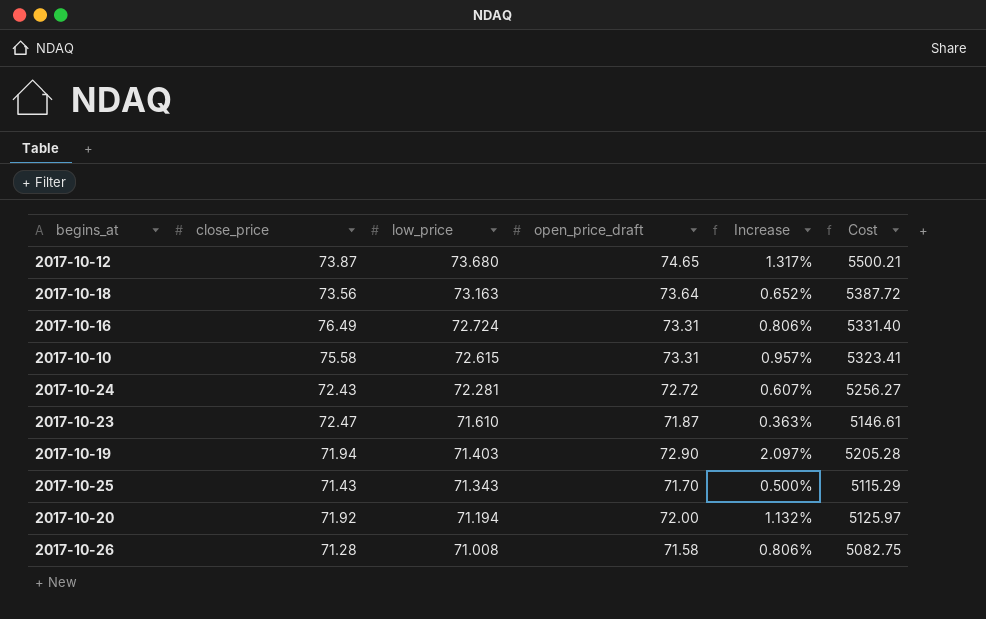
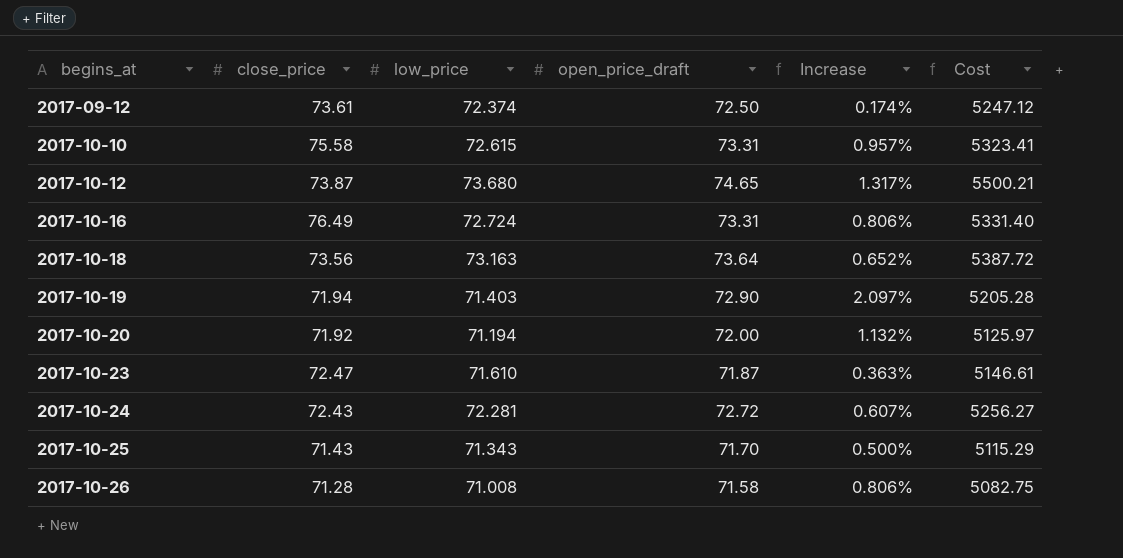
row order: low_price descending -> begins_at ascending
row 2017-09-12: none -> 73.61 | 72.374 | 72.50 | 0.174% | 5247.12

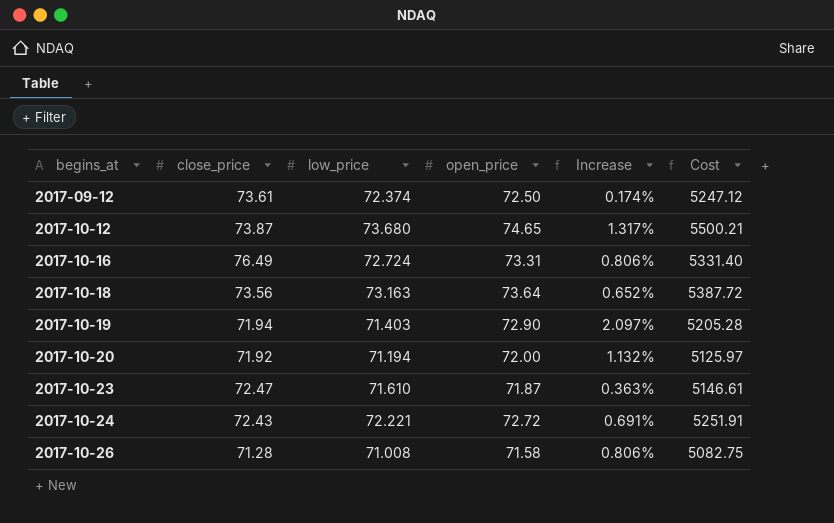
column name: open_price_draft -> open_price
row 2017-10-10: 75.58 | 72.615 | 73.31 | 0.957% | 5323.41 -> none
row 2017-10-25: 71.43 | 71.343 | 71.70 | 0.500% | 5115.29 -> none
2017-10-24 | low_price: 72.281 -> 72.221
2017-10-24 | Increase: 0.607% -> 0.691%
2017-10-24 | Cost: 5256.27 -> 5251.91

